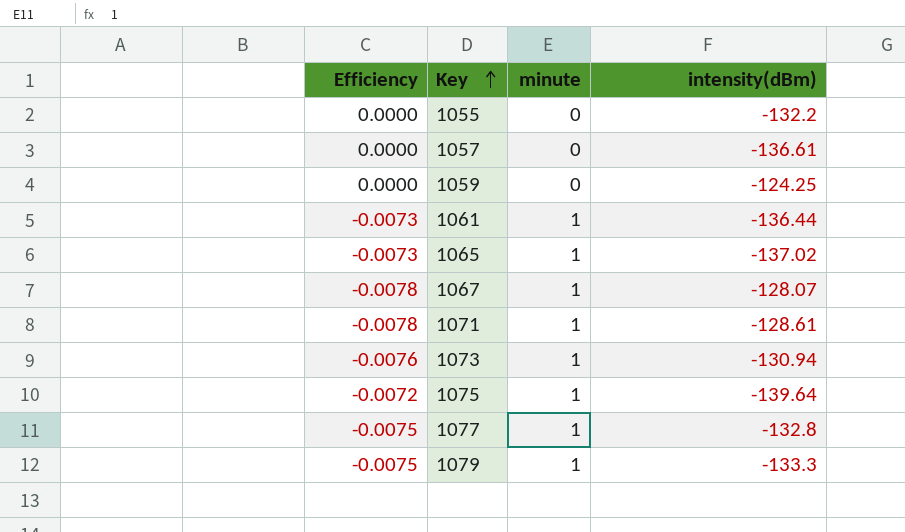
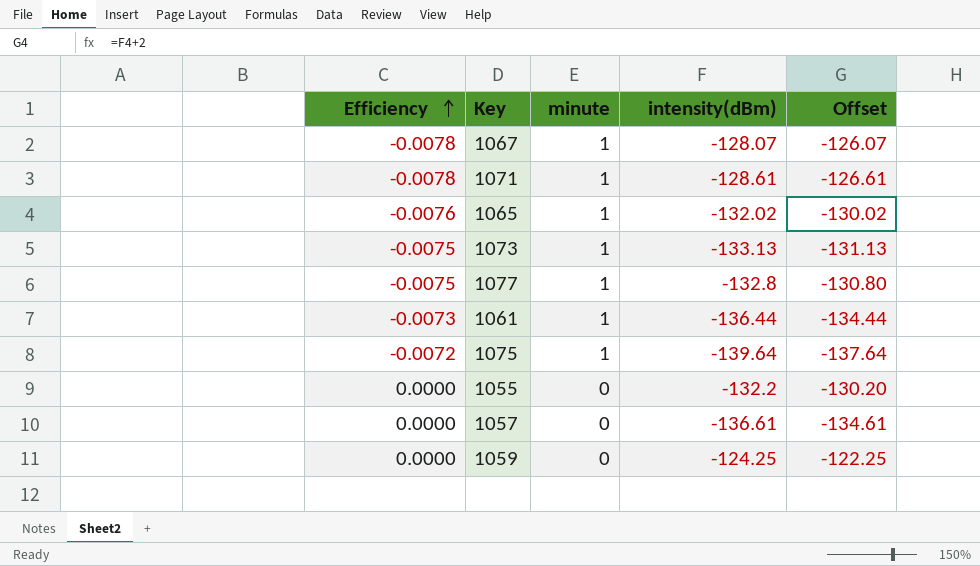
row order: Key ascending -> Efficiency ascending
column Offset | formula: none -> [intensity(dBm)] + 2
row 1079: -0.0075 | 1 | -133.3 -> none
1065 | Efficiency: -0.0073 -> -0.0076
1065 | intensity(dBm): -137.02 -> -132.02
1073 | Efficiency: -0.0076 -> -0.0075
1073 | intensity(dBm): -130.94 -> -133.13

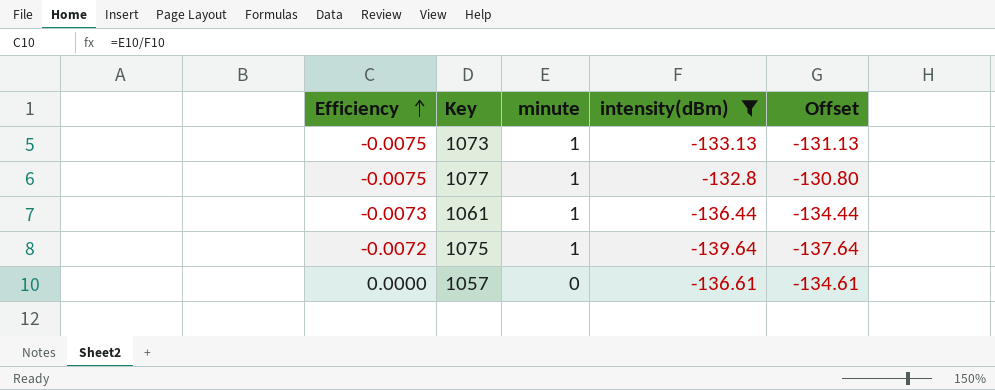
filter: none -> intensity(dBm) <= -132.8

